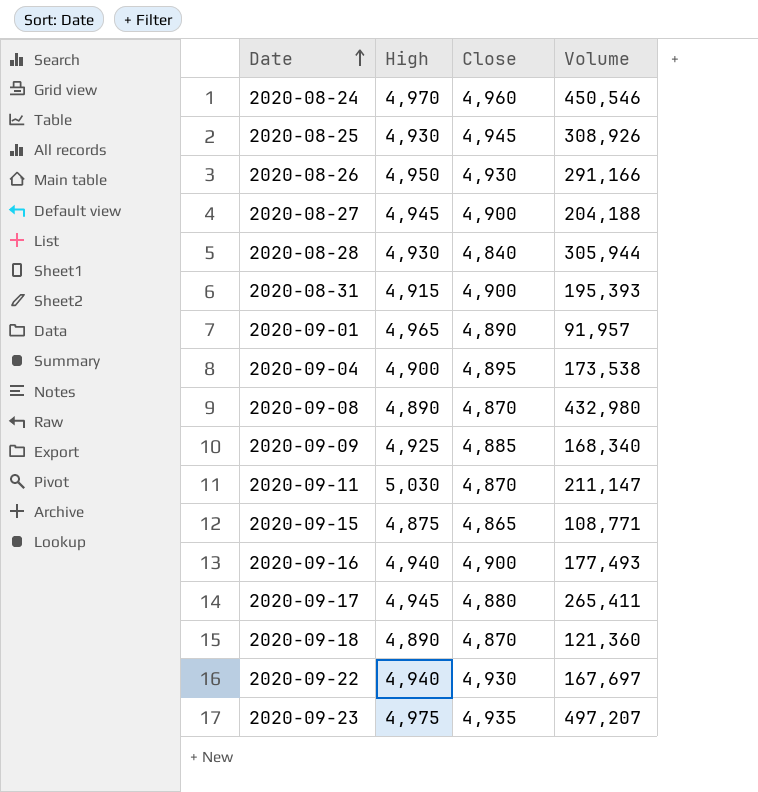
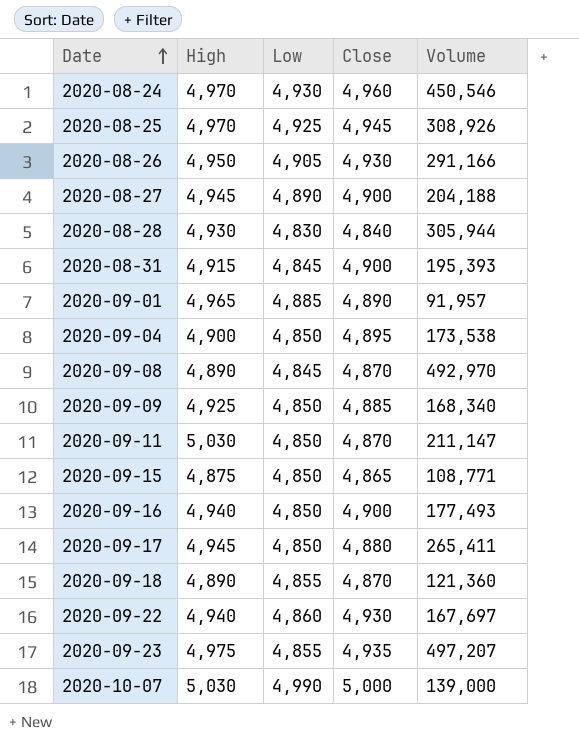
column Low | position: none -> 3
2020-08-25 | High: 4,930 -> 4,970
2020-09-08 | Volume: 432,980 -> 492,970
row 2020-10-07: none -> 5,030 | 4,990 | 5,000 | 139,000

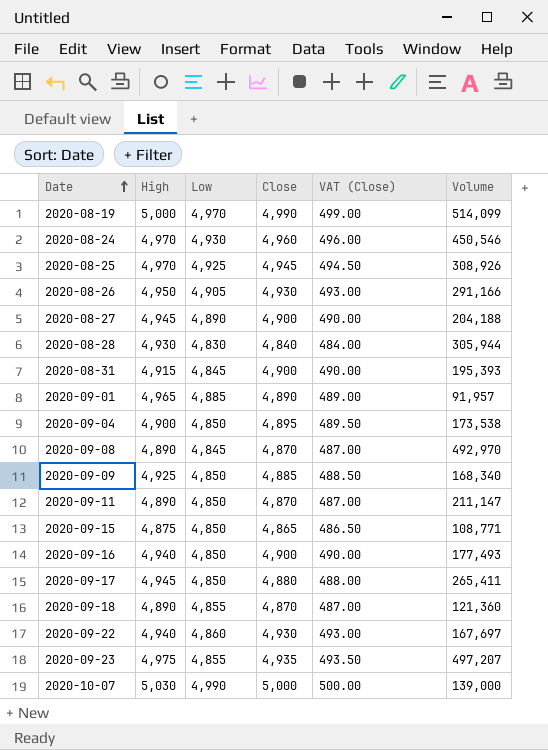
column VAT (Close) | formula: none -> [Close] * 0.1
row 2020-08-19: none -> 5,000 | 4,970 | 4,990 | 499.00 | 514,099
2020-09-11 | High: 5,030 -> 4,890

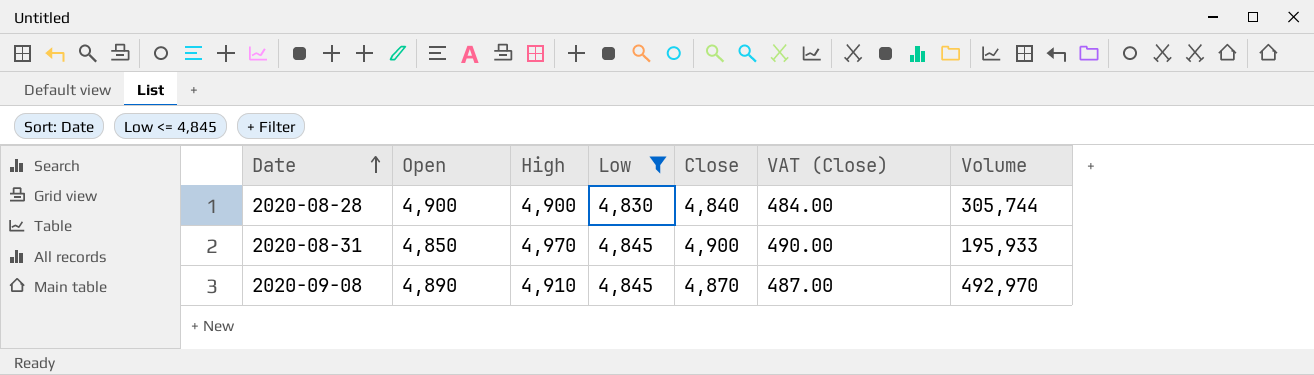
filter: none -> Low <= 4,845
column Open | position: none -> 2
2020-08-28 | High: 4,930 -> 4,900
2020-08-28 | Volume: 305,944 -> 305,744
2020-08-31 | High: 4,915 -> 4,970
2020-08-31 | Volume: 195,393 -> 195,933
2020-09-08 | High: 4,890 -> 4,910

